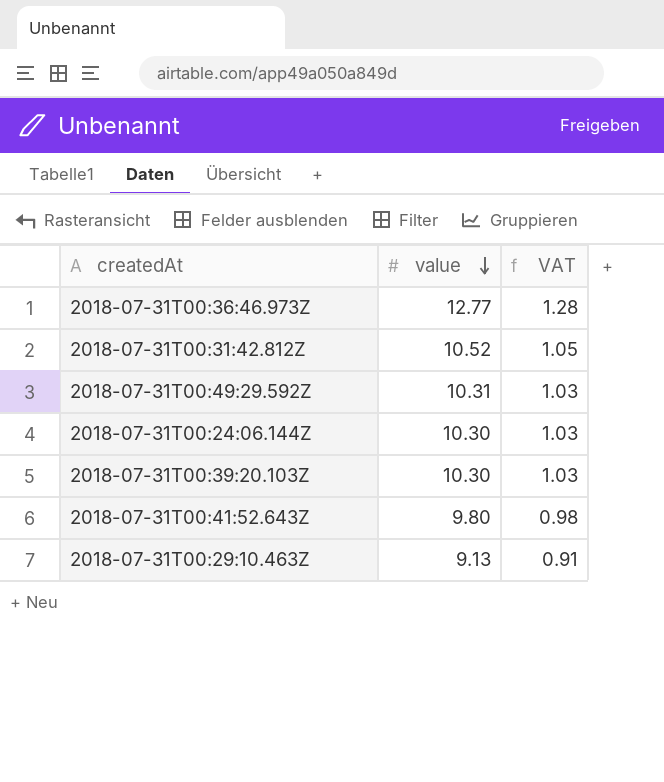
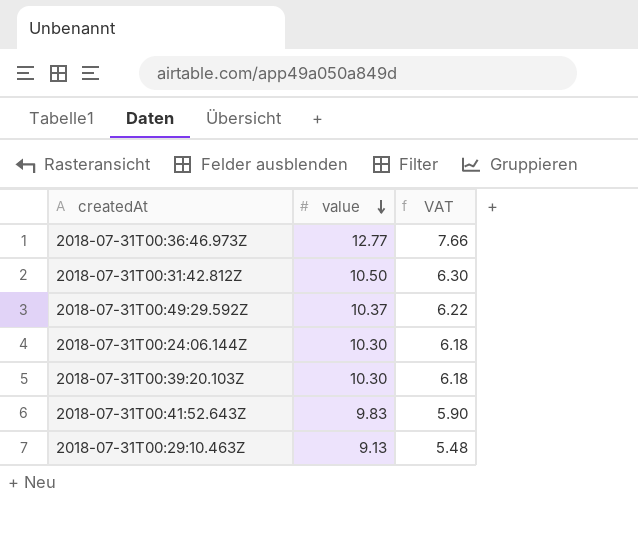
column VAT | formula: [value] * 0.1 -> [value] * 0.6
2018-07-31T00:31:42.812Z | value: 10.52 -> 10.50
2018-07-31T00:49:29.592Z | value: 10.31 -> 10.37
2018-07-31T00:41:52.643Z | value: 9.80 -> 9.83

